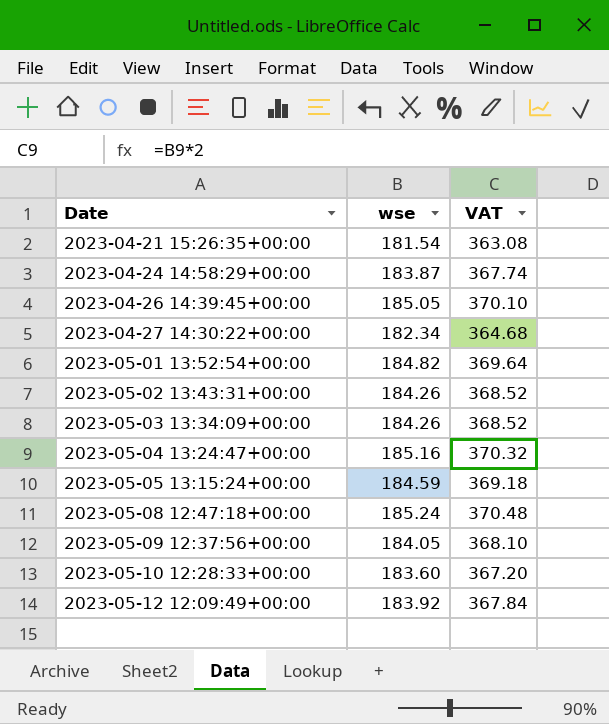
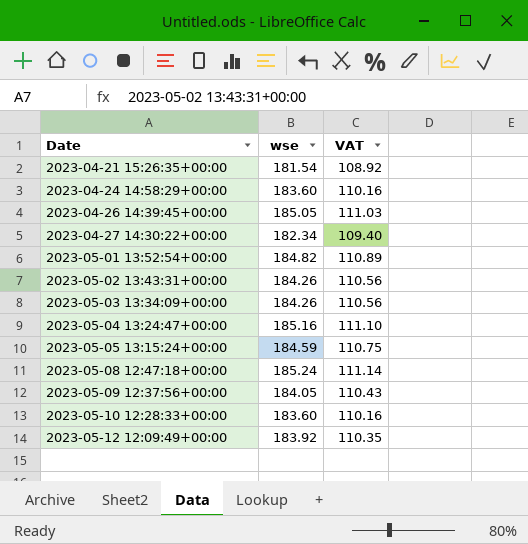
column VAT | formula: [wse] * 2 -> [wse] * 0.6
2023-04-24 14:58:29+00:00 | wse: 183.87 -> 183.60

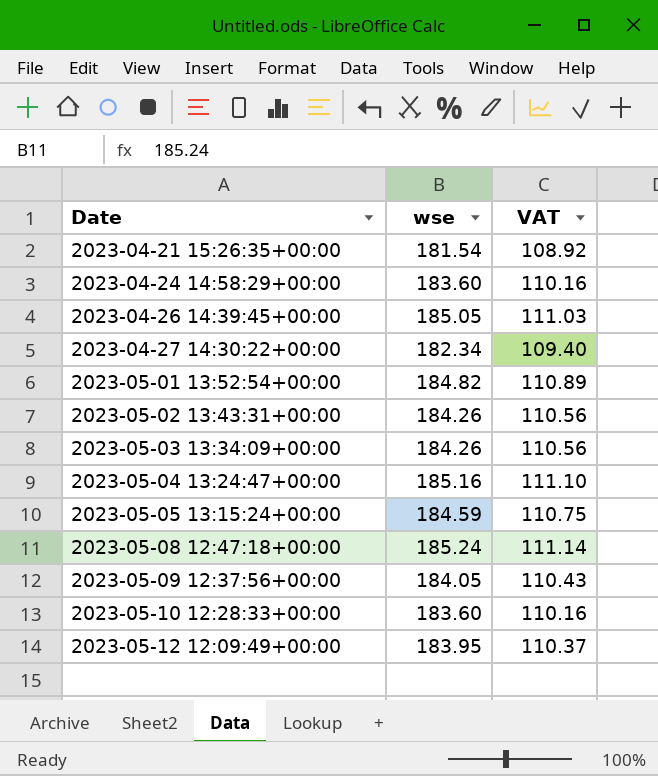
2023-05-12 12:09:49+00:00 | wse: 183.92 -> 183.95
2023-05-12 12:09:49+00:00 | VAT: 110.35 -> 110.37

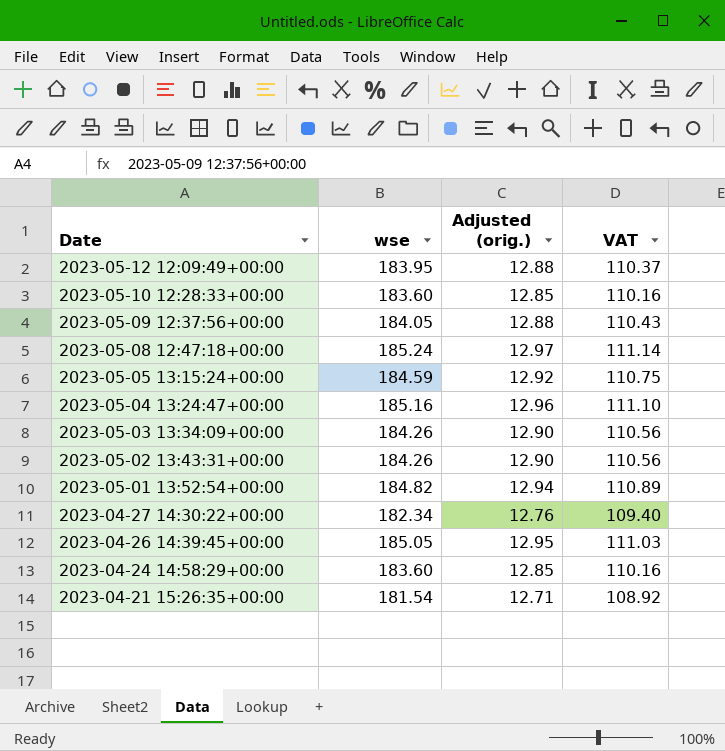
row order: Date ascending -> Date descending
column Adjusted (orig.) | formula: none -> [wse] * 0.07

